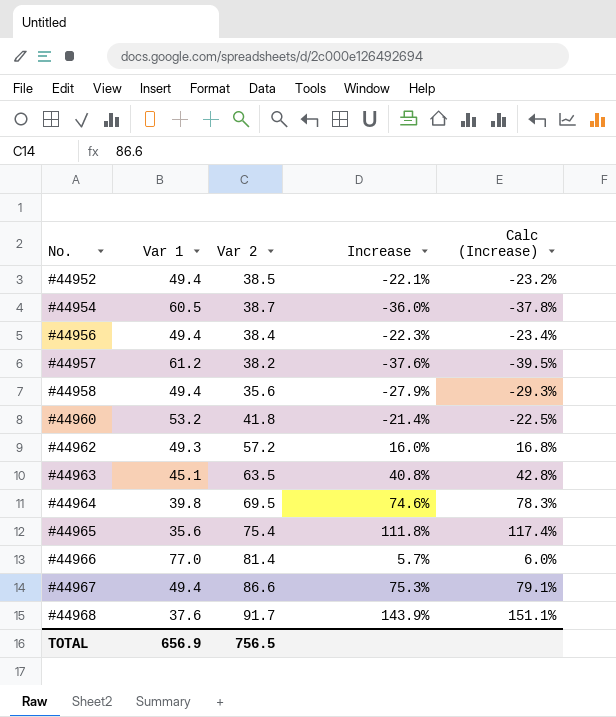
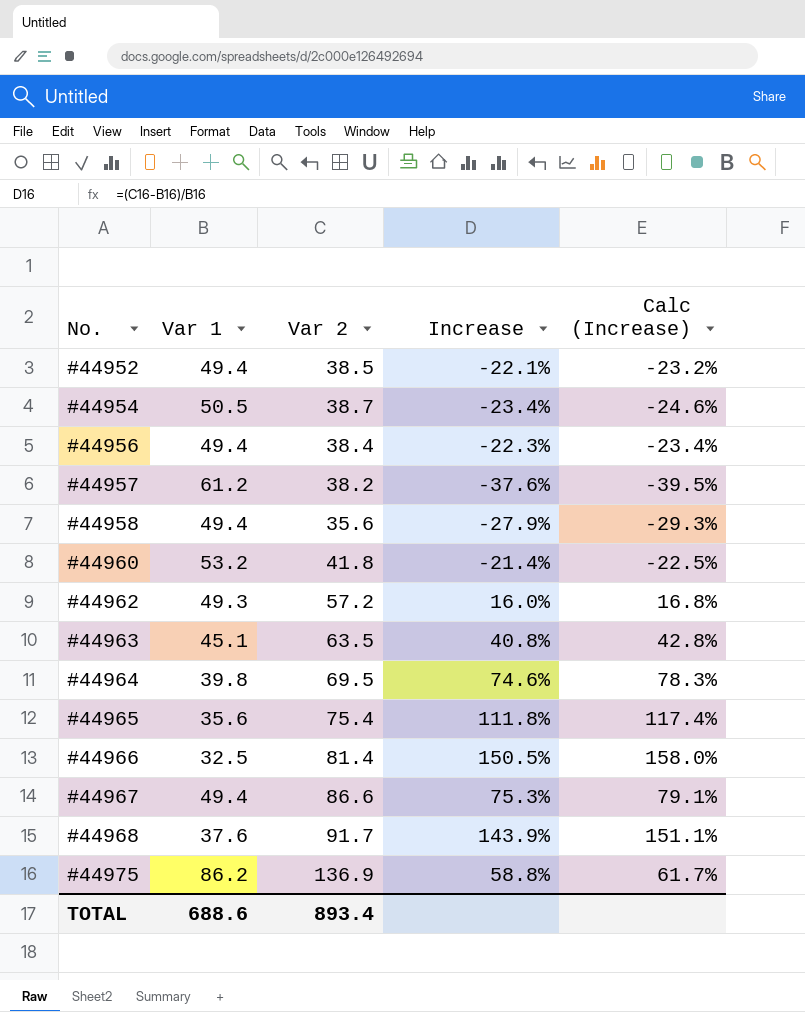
#44954 | Var 1: 60.5 -> 50.5
#44954 | Increase: -36.0% -> -23.4%
#44954 | Calc (Increase): -37.8% -> -24.6%
#44966 | Var 1: 77.0 -> 32.5
#44966 | Increase: 5.7% -> 150.5%
#44966 | Calc (Increase): 6.0% -> 158.0%
row #44975: none -> 86.2 | 136.9 | 58.8% | 61.7%
TOTAL | Var 1: 656.9 -> 688.6
TOTAL | Var 2: 756.5 -> 893.4

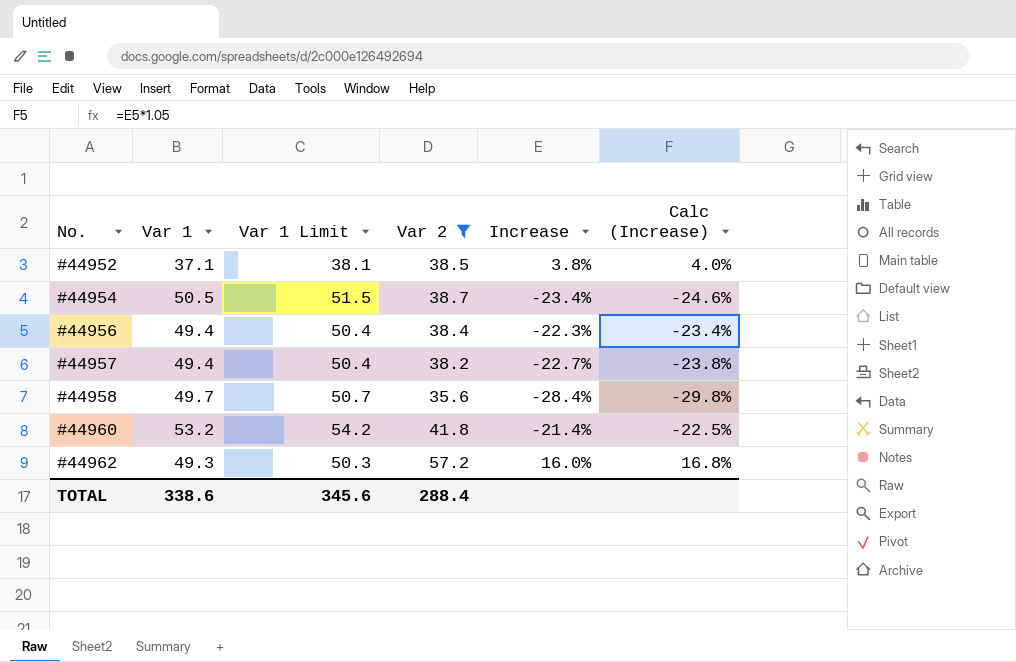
filter: none -> Var 2 <= 57.2
column Var 1 Limit | formula: none -> [Var 1] + 1
#44952 | Var 1: 49.4 -> 37.1
#44952 | Increase: -22.1% -> 3.8%
#44952 | Calc (Increase): -23.2% -> 4.0%
#44957 | Var 1: 61.2 -> 49.4
#44957 | Increase: -37.6% -> -22.7%
#44957 | Calc (Increase): -39.5% -> -23.8%
#44958 | Var 1: 49.4 -> 49.7
#44958 | Increase: -27.9% -> -28.4%
#44958 | Calc (Increase): -29.3% -> -29.8%
TOTAL | Var 1: 688.6 -> 338.6
TOTAL | Var 2: 893.4 -> 288.4

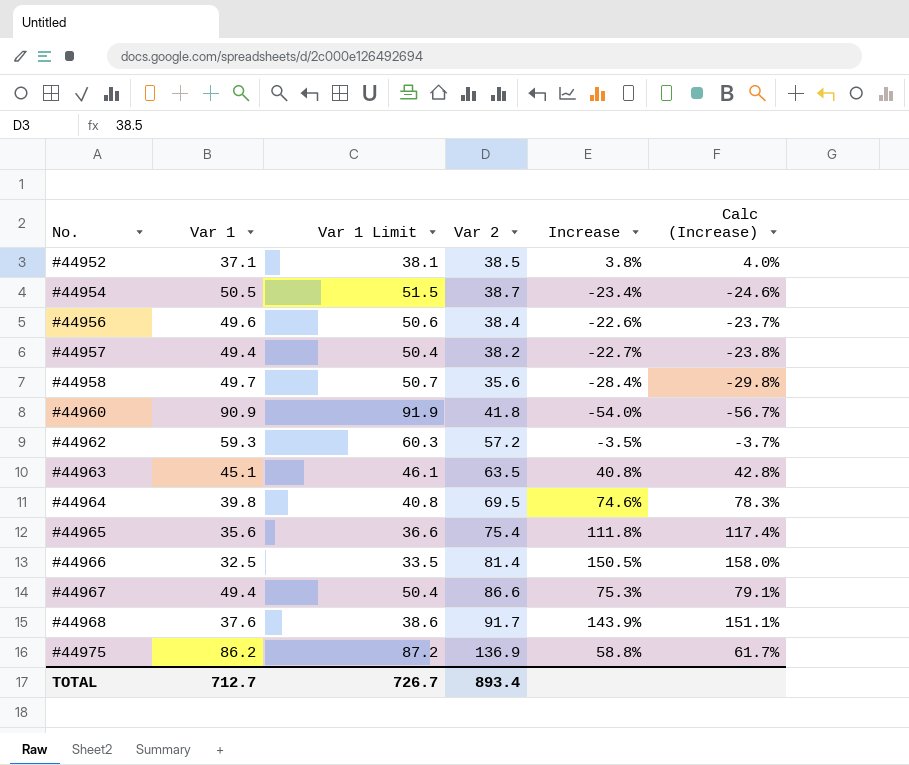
filter: Var 2 <= 57.2 -> none
#44956 | Var 1: 49.4 -> 49.6
#44956 | Var 1 Limit: 50.4 -> 50.6
#44956 | Increase: -22.3% -> -22.6%
#44956 | Calc (Increase): -23.4% -> -23.7%
#44960 | Var 1: 53.2 -> 90.9
#44960 | Var 1 Limit: 54.2 -> 91.9
#44960 | Increase: -21.4% -> -54.0%
#44960 | Calc (Increase): -22.5% -> -56.7%
#44962 | Var 1: 49.3 -> 59.3
#44962 | Var 1 Limit: 50.3 -> 60.3
#44962 | Increase: 16.0% -> -3.5%
#44962 | Calc (Increase): 16.8% -> -3.7%
TOTAL | Var 1: 338.6 -> 712.7
TOTAL | Var 1 Limit: 345.6 -> 726.7
TOTAL | Var 2: 288.4 -> 893.4

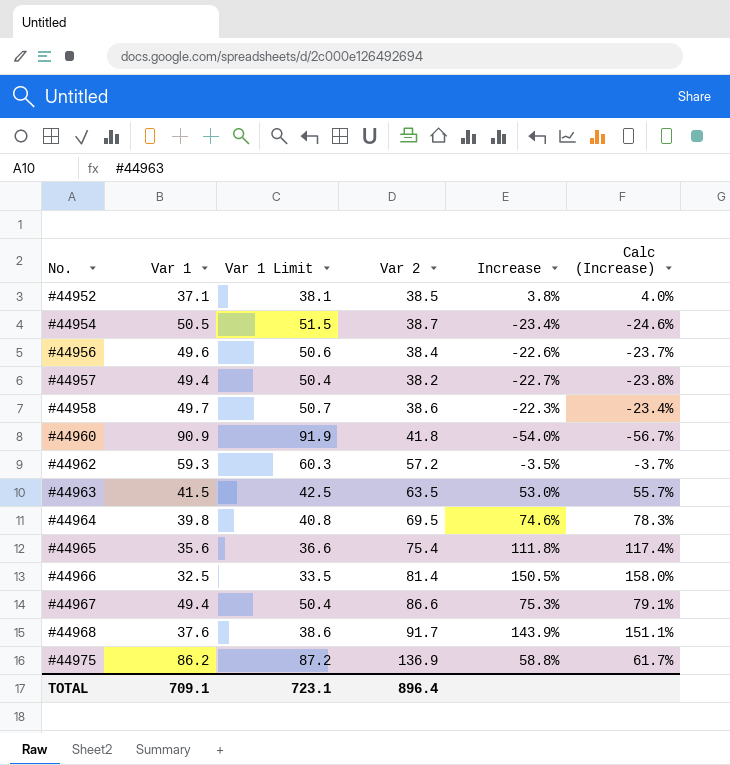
#44958 | Var 2: 35.6 -> 38.6
#44958 | Increase: -28.4% -> -22.3%
#44958 | Calc (Increase): -29.8% -> -23.4%
#44963 | Var 1: 45.1 -> 41.5
#44963 | Var 1 Limit: 46.1 -> 42.5
#44963 | Increase: 40.8% -> 53.0%
#44963 | Calc (Increase): 42.8% -> 55.7%
TOTAL | Var 1: 712.7 -> 709.1
TOTAL | Var 1 Limit: 726.7 -> 723.1
TOTAL | Var 2: 893.4 -> 896.4

